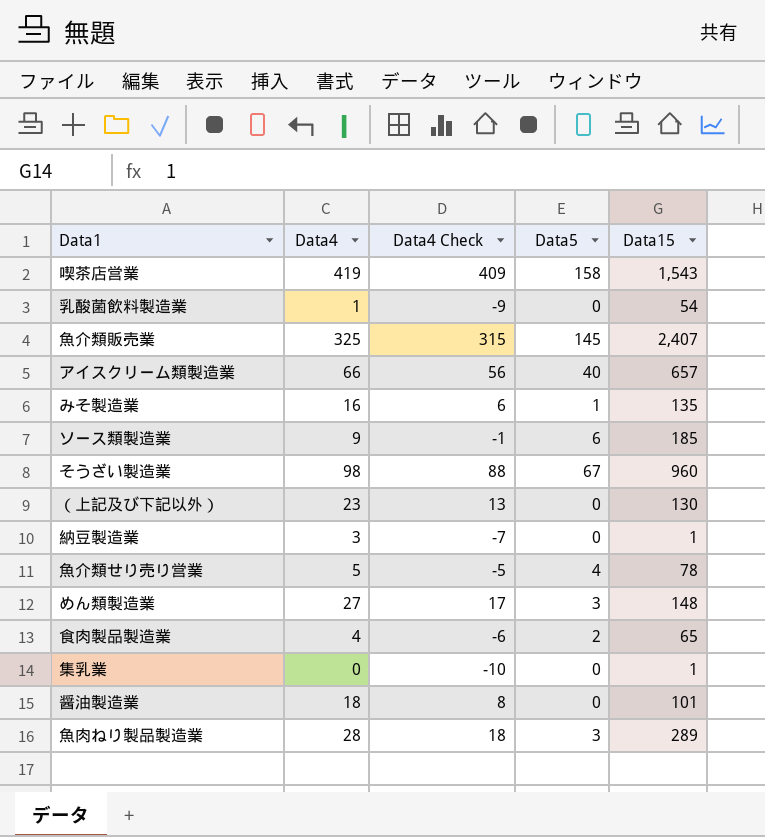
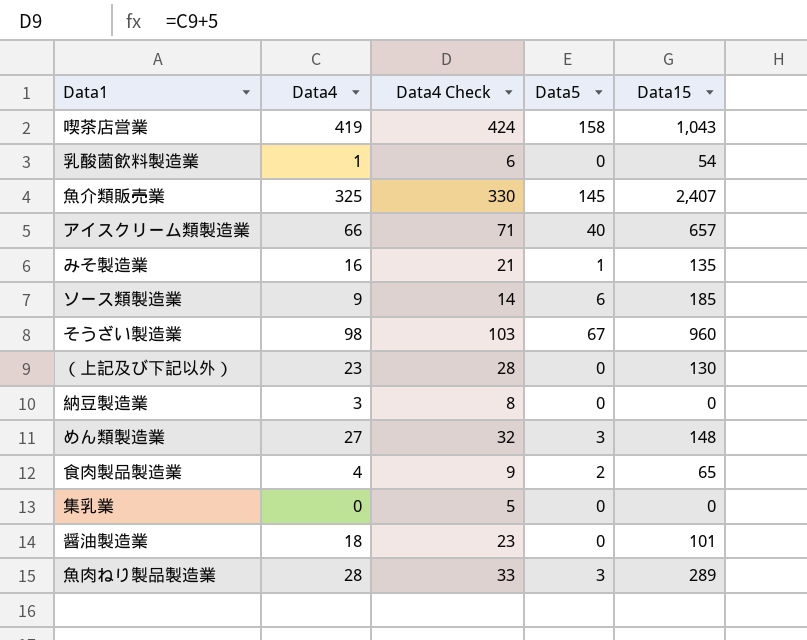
column Data4 Check | formula: [Data4] - 10 -> [Data4] + 5
row 魚介類せり売り営業: 5 | -5 | 4 | 78 -> none
喫茶店営業 | Data15: 1,543 -> 1,043
納豆製造業 | Data15: 1 -> 0
集乳業 | Data15: 1 -> 0

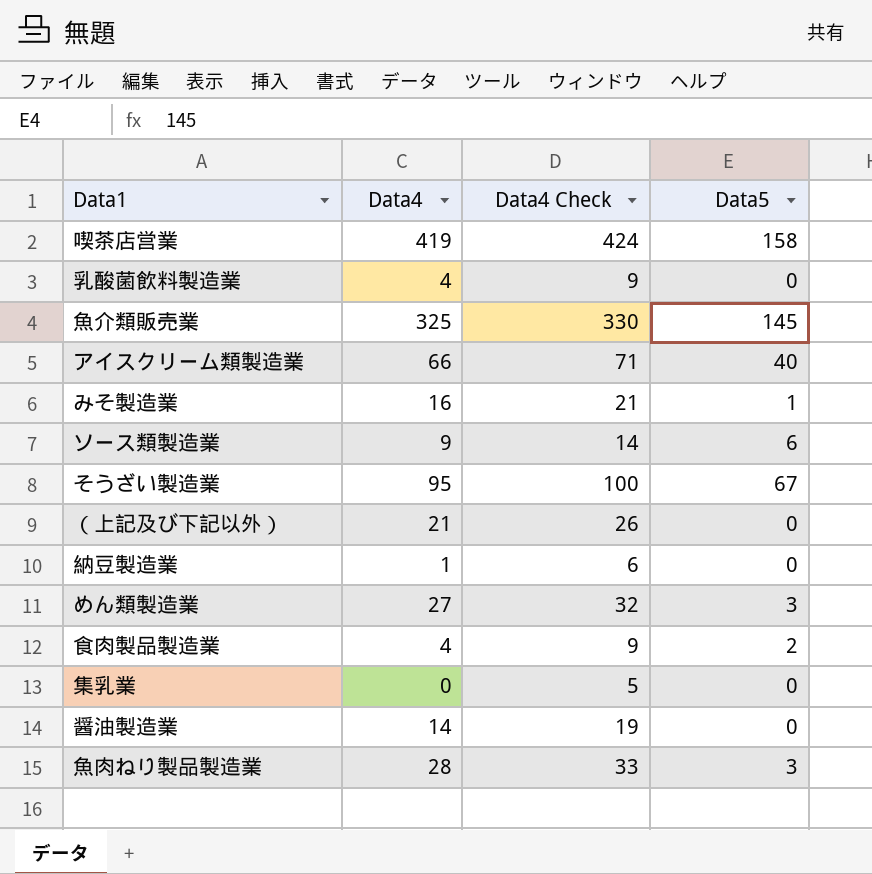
column Data15 | position: 5 -> none
乳酸菌飲料製造業 | Data4: 1 -> 4
乳酸菌飲料製造業 | Data4 Check: 6 -> 9
そうざい製造業 | Data4: 98 -> 95
そうざい製造業 | Data4 Check: 103 -> 100
（上記及び下記以外） | Data4: 23 -> 21
（上記及び下記以外） | Data4 Check: 28 -> 26
納豆製造業 | Data4: 3 -> 1
納豆製造業 | Data4 Check: 8 -> 6
醤油製造業 | Data4: 18 -> 14
醤油製造業 | Data4 Check: 23 -> 19

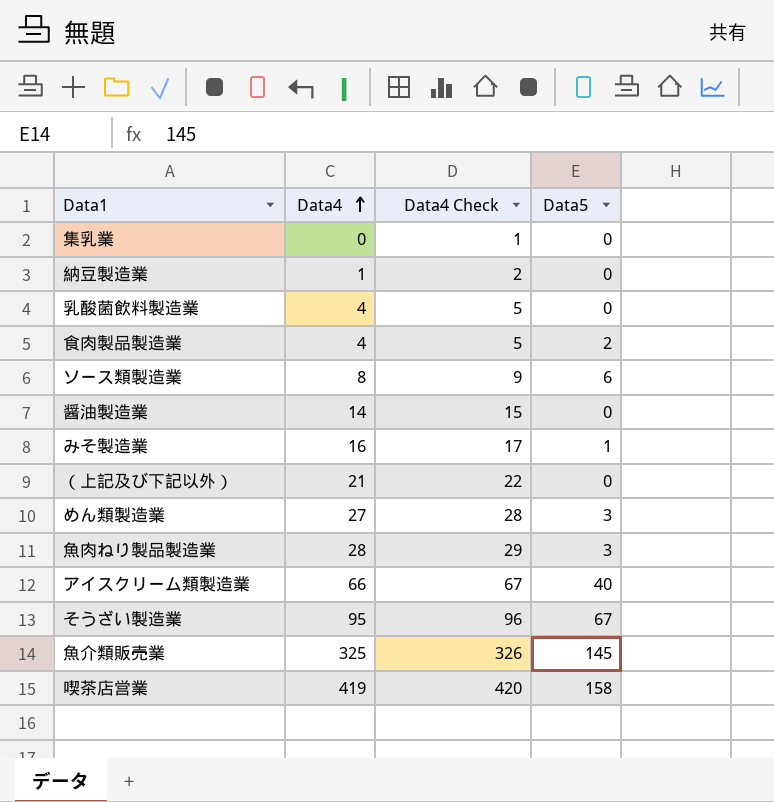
row order: none -> Data4 ascending
column Data4 Check | formula: [Data4] + 5 -> [Data4] + 1
ソース類製造業 | Data4: 9 -> 8

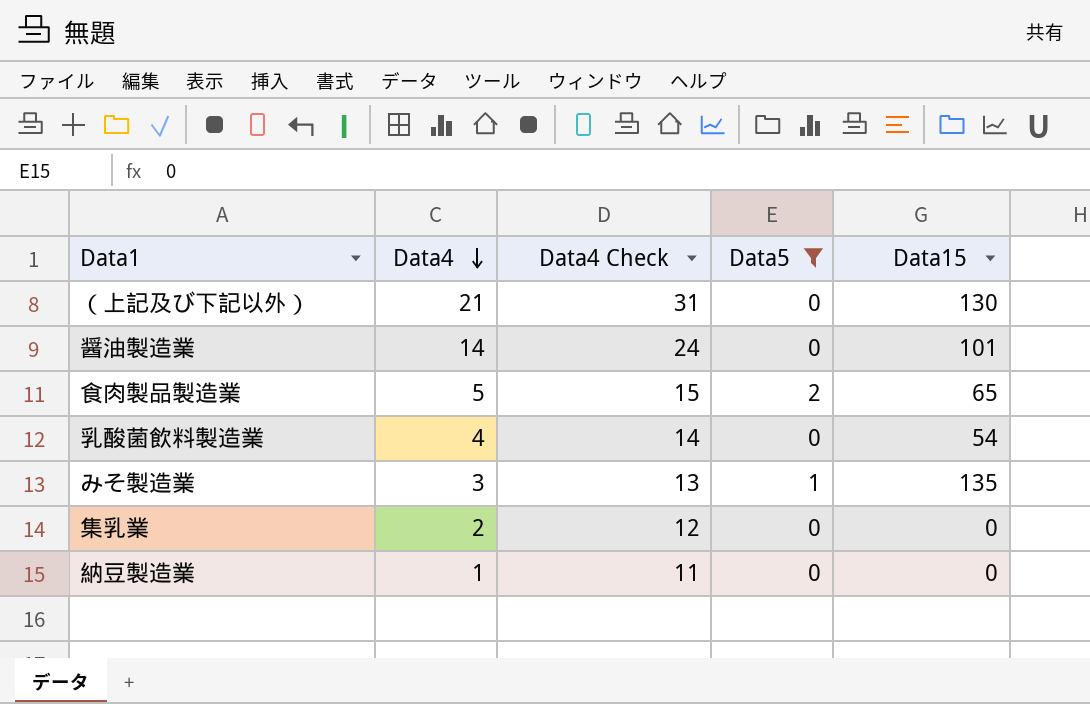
filter: none -> Data5 <= 2
row order: Data4 ascending -> Data4 descending
column Data4 Check | formula: [Data4] + 1 -> [Data4] + 10
column Data15 | position: none -> 5
食肉製品製造業 | Data4: 4 -> 5
みそ製造業 | Data4: 16 -> 3
集乳業 | Data4: 0 -> 2

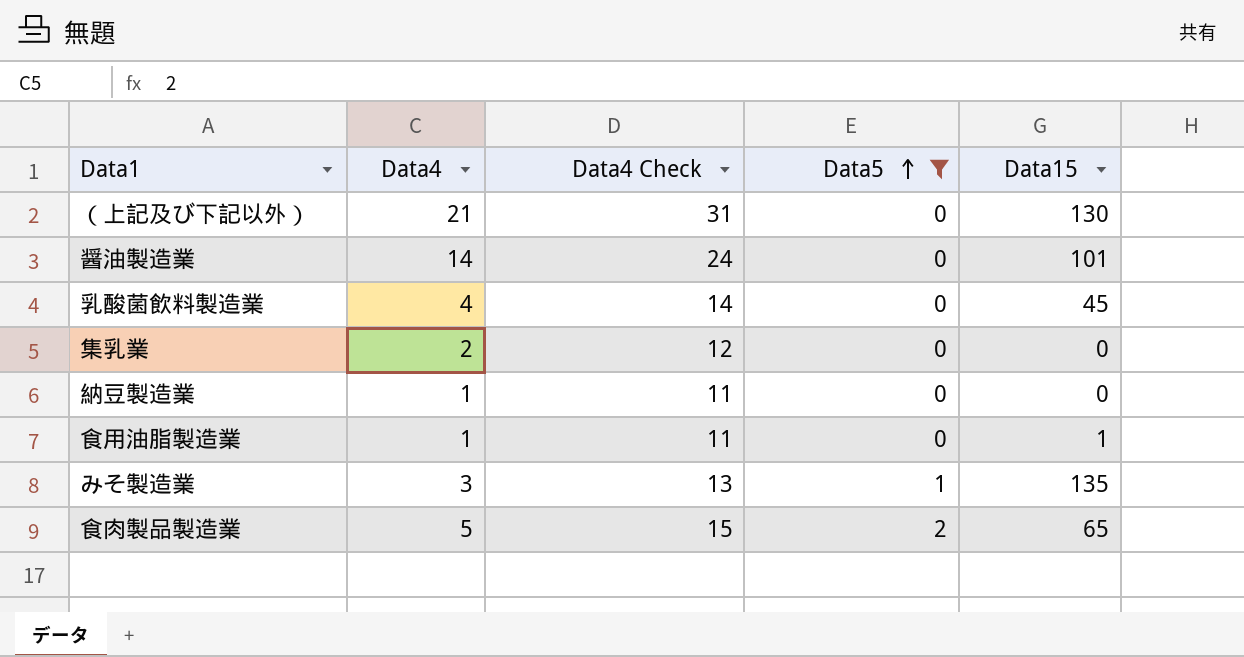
row order: Data4 descending -> Data5 ascending
乳酸菌飲料製造業 | Data15: 54 -> 45
row 食用油脂製造業: none -> 1 | 11 | 0 | 1

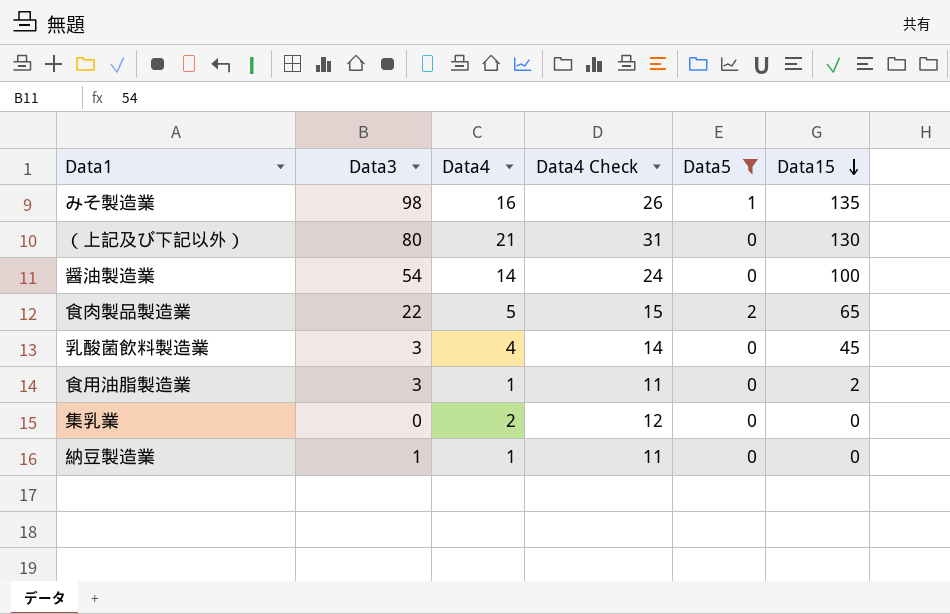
row order: Data5 ascending -> Data15 descending
column Data3 | position: none -> 2
みそ製造業 | Data4: 3 -> 16
みそ製造業 | Data4 Check: 13 -> 26
醤油製造業 | Data15: 101 -> 100
食用油脂製造業 | Data15: 1 -> 2

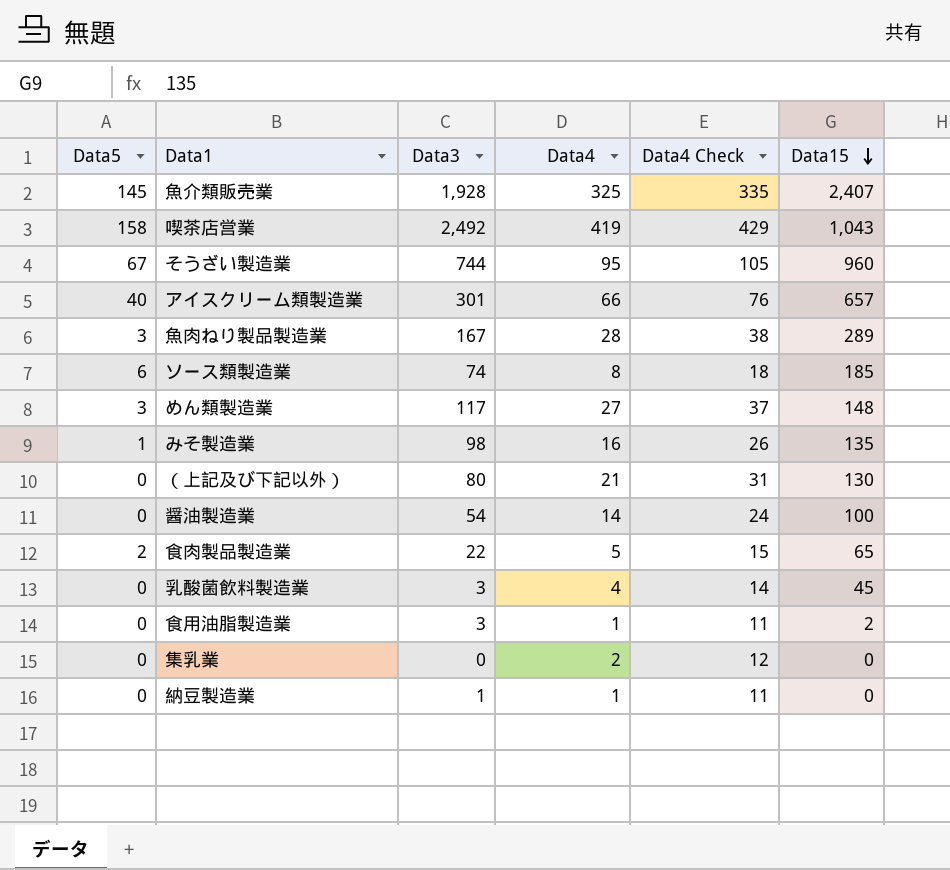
filter: Data5 <= 2 -> none
column Data5 | position: 5 -> 1

